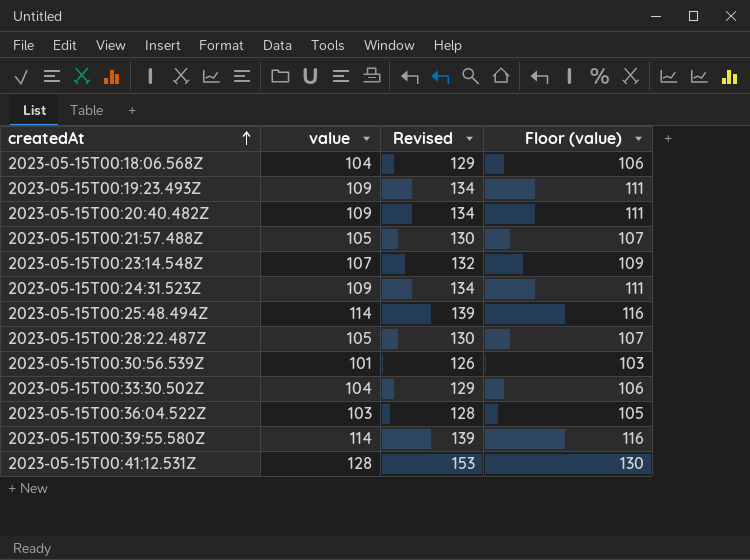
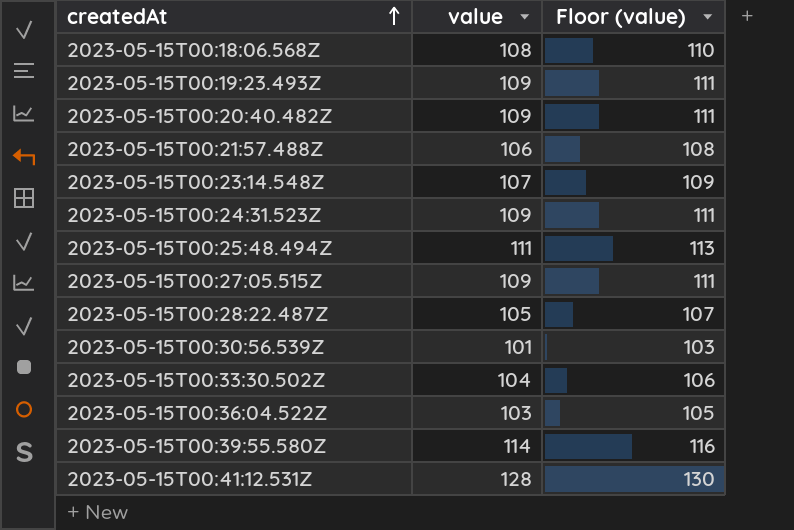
column Revised | formula: [value] + 25 -> none
2023-05-15T00:18:06.568Z | value: 104 -> 108
2023-05-15T00:18:06.568Z | Floor (value): 106 -> 110
2023-05-15T00:21:57.488Z | value: 105 -> 106
2023-05-15T00:21:57.488Z | Floor (value): 107 -> 108
2023-05-15T00:25:48.494Z | value: 114 -> 111
2023-05-15T00:25:48.494Z | Floor (value): 116 -> 113
row 2023-05-15T00:27:05.515Z: none -> 109 | 111

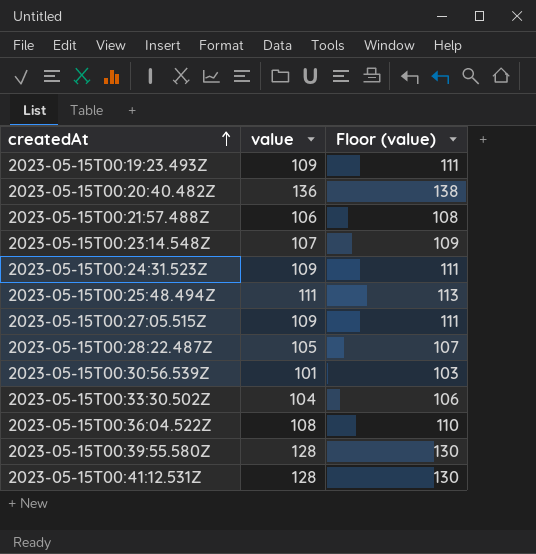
row 2023-05-15T00:18:06.568Z: 108 | 110 -> none
2023-05-15T00:20:40.482Z | value: 109 -> 136
2023-05-15T00:20:40.482Z | Floor (value): 111 -> 138
2023-05-15T00:36:04.522Z | value: 103 -> 108
2023-05-15T00:36:04.522Z | Floor (value): 105 -> 110
2023-05-15T00:39:55.580Z | value: 114 -> 128
2023-05-15T00:39:55.580Z | Floor (value): 116 -> 130

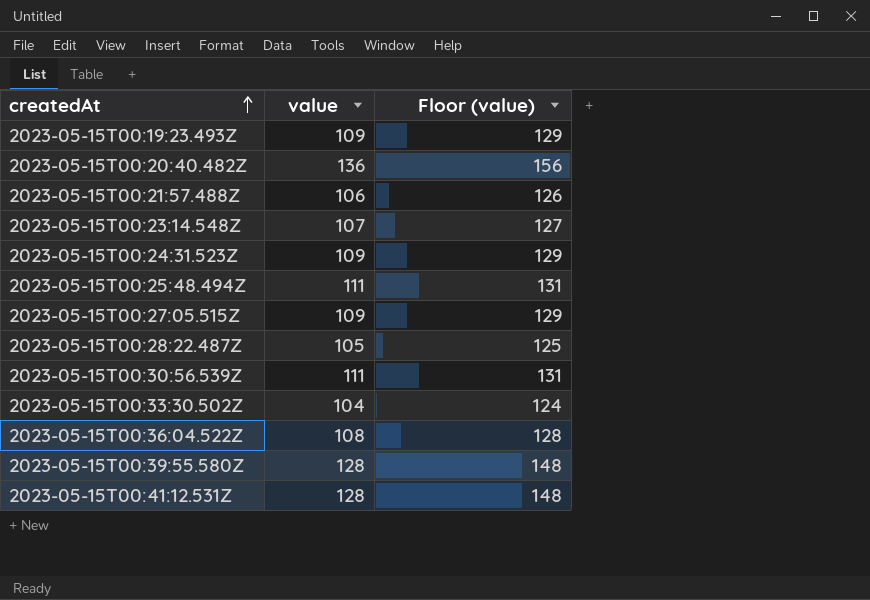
column Floor (value) | formula: [value] + 2 -> [value] + 20
2023-05-15T00:30:56.539Z | value: 101 -> 111

